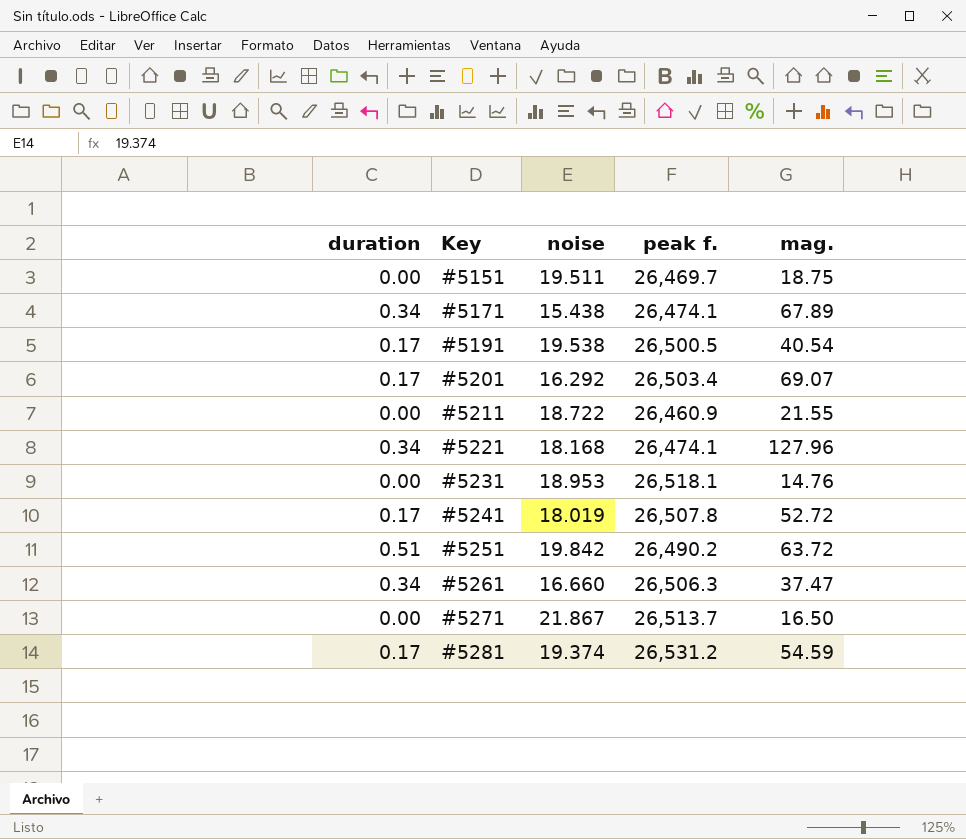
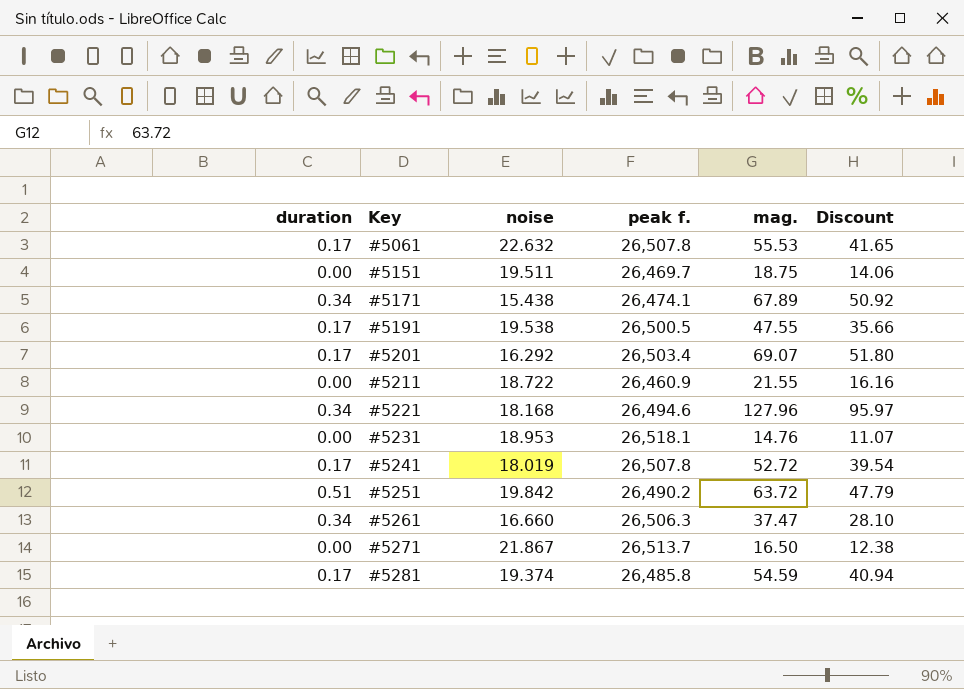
column Discount | formula: none -> [mag.] * 0.75
row #5061: none -> 0.17 | 22.632 | 26,507.8 | 55.53 | 41.65
#5191 | mag.: 40.54 -> 47.55
#5221 | peak f.: 26,474.1 -> 26,494.6
#5281 | peak f.: 26,531.2 -> 26,485.8

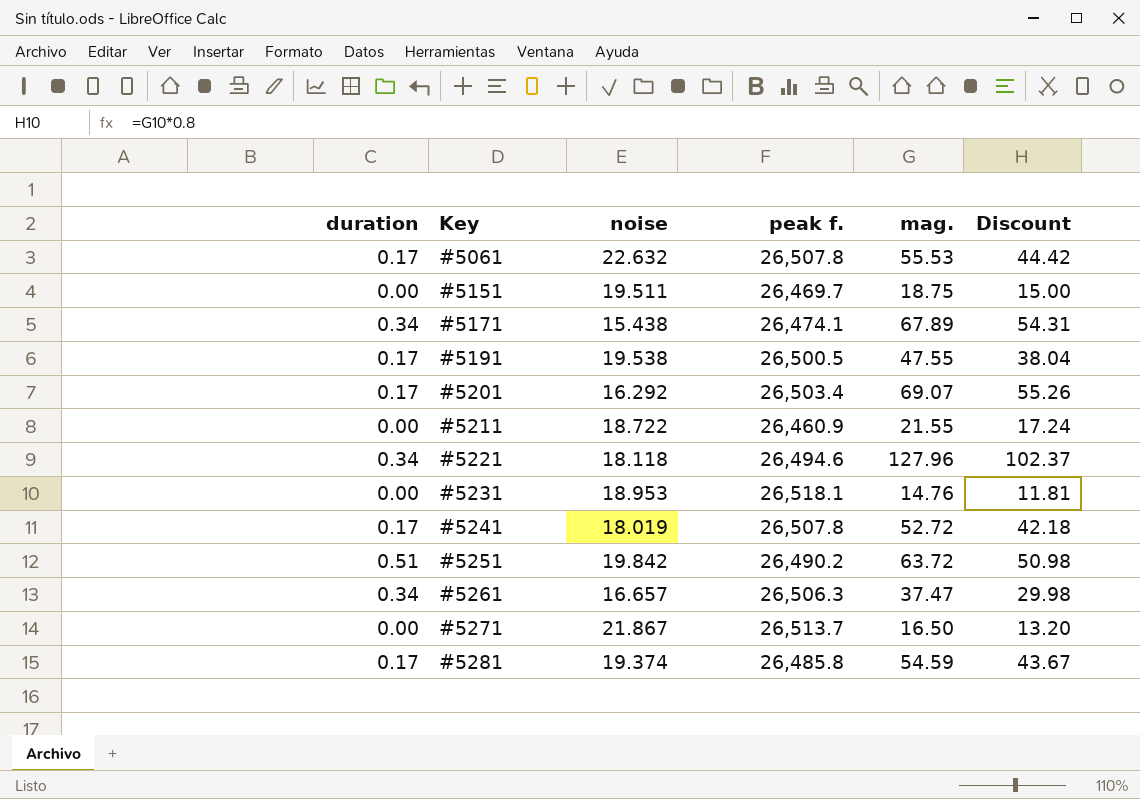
column Discount | formula: [mag.] * 0.75 -> [mag.] * 0.8
#5221 | noise: 18.168 -> 18.118
#5261 | noise: 16.660 -> 16.657

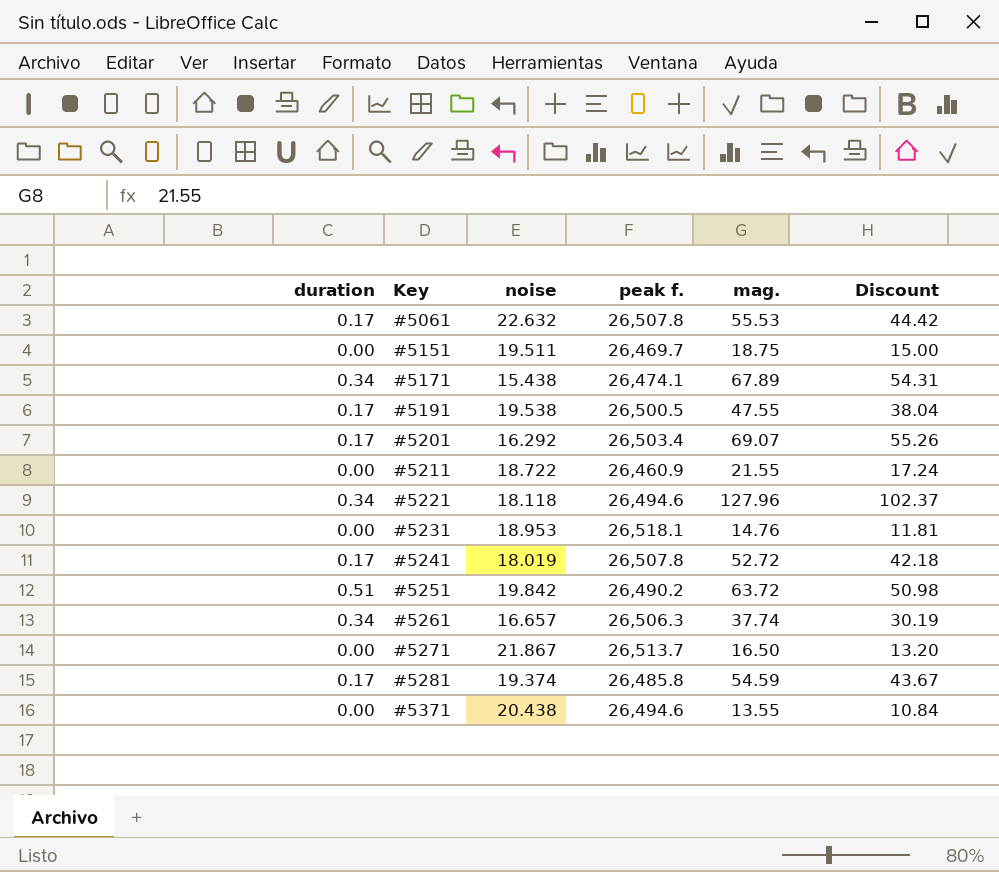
#5261 | mag.: 37.47 -> 37.74
#5261 | Discount: 29.98 -> 30.19
row #5371: none -> 0.00 | 20.438 | 26,494.6 | 13.55 | 10.84

